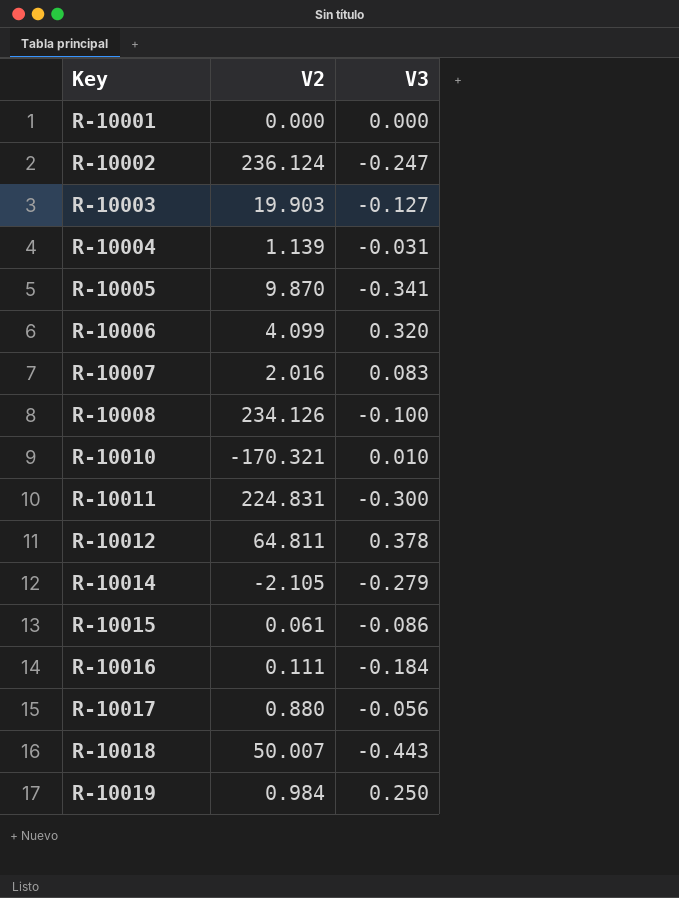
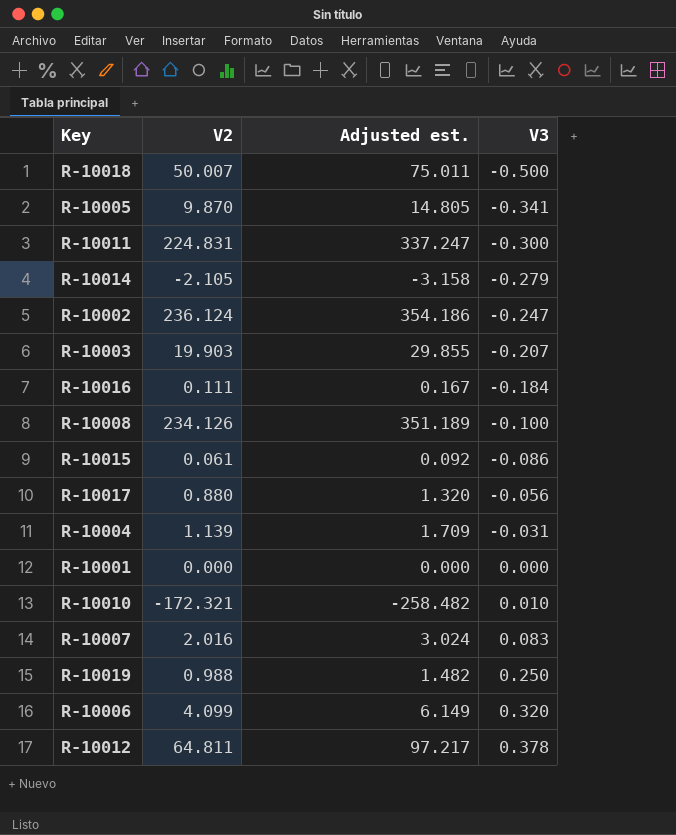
row order: Key ascending -> V3 ascending
column Adjusted est. | formula: none -> [V2] * 1.5
R-10018 | V3: -0.443 -> -0.500
R-10003 | V3: -0.127 -> -0.207
R-10010 | V2: -170.321 -> -172.321
R-10019 | V2: 0.984 -> 0.988

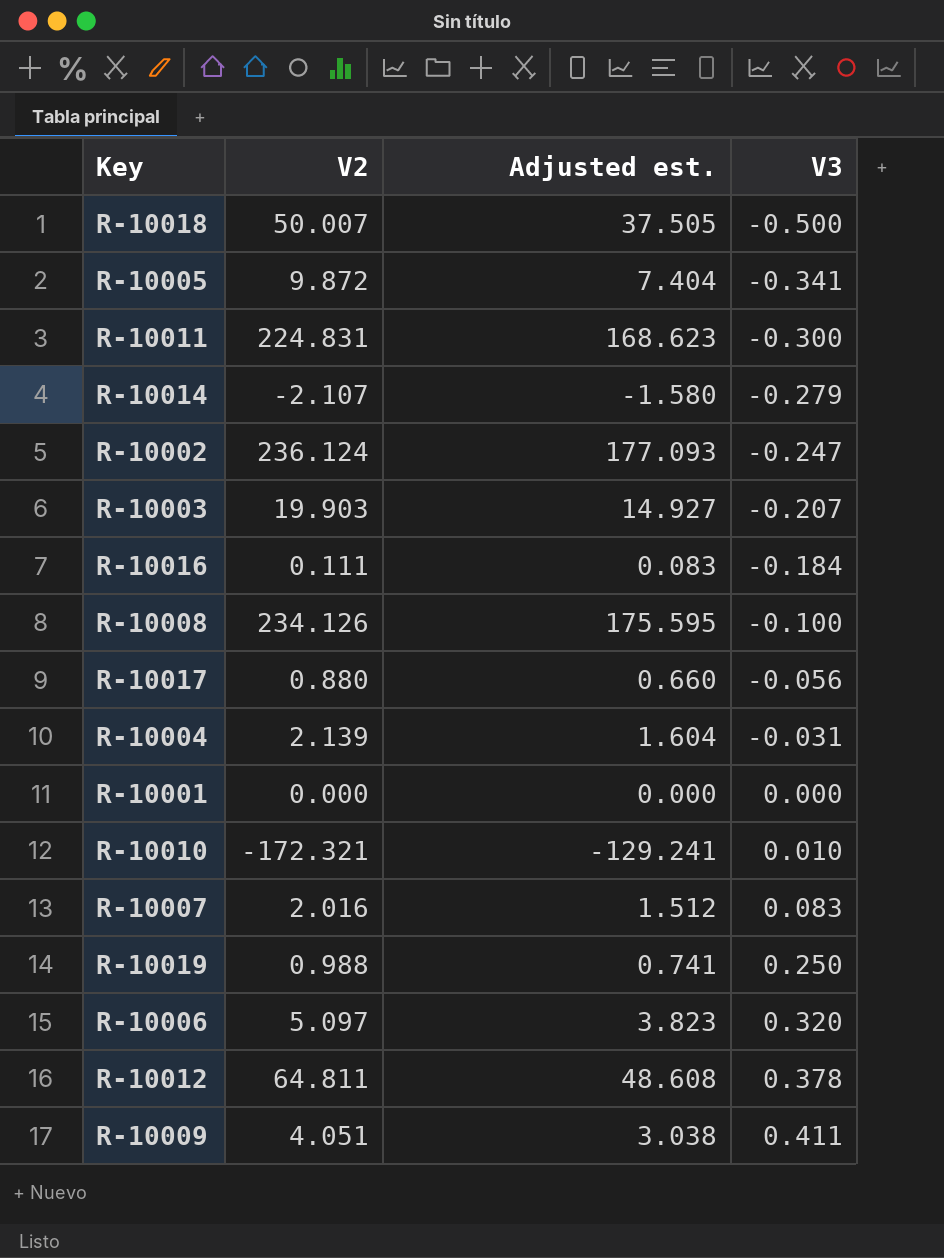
column Adjusted est. | formula: [V2] * 1.5 -> [V2] * 0.75
row R-10015: 0.061 | 0.092 | -0.086 -> none
R-10005 | V2: 9.870 -> 9.872
R-10014 | V2: -2.105 -> -2.107
R-10004 | V2: 1.139 -> 2.139
R-10006 | V2: 4.099 -> 5.097
row R-10009: none -> 4.051 | 3.038 | 0.411

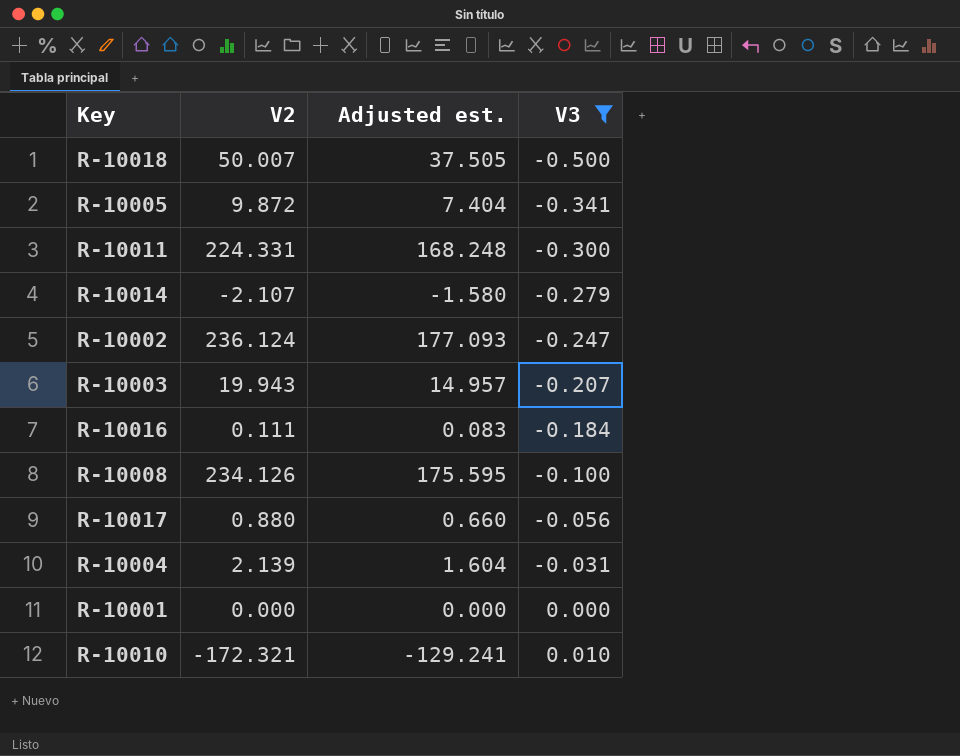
filter: none -> V3 <= 0.010
R-10011 | V2: 224.831 -> 224.331
R-10011 | Adjusted est.: 168.623 -> 168.248
R-10003 | V2: 19.903 -> 19.943
R-10003 | Adjusted est.: 14.927 -> 14.957

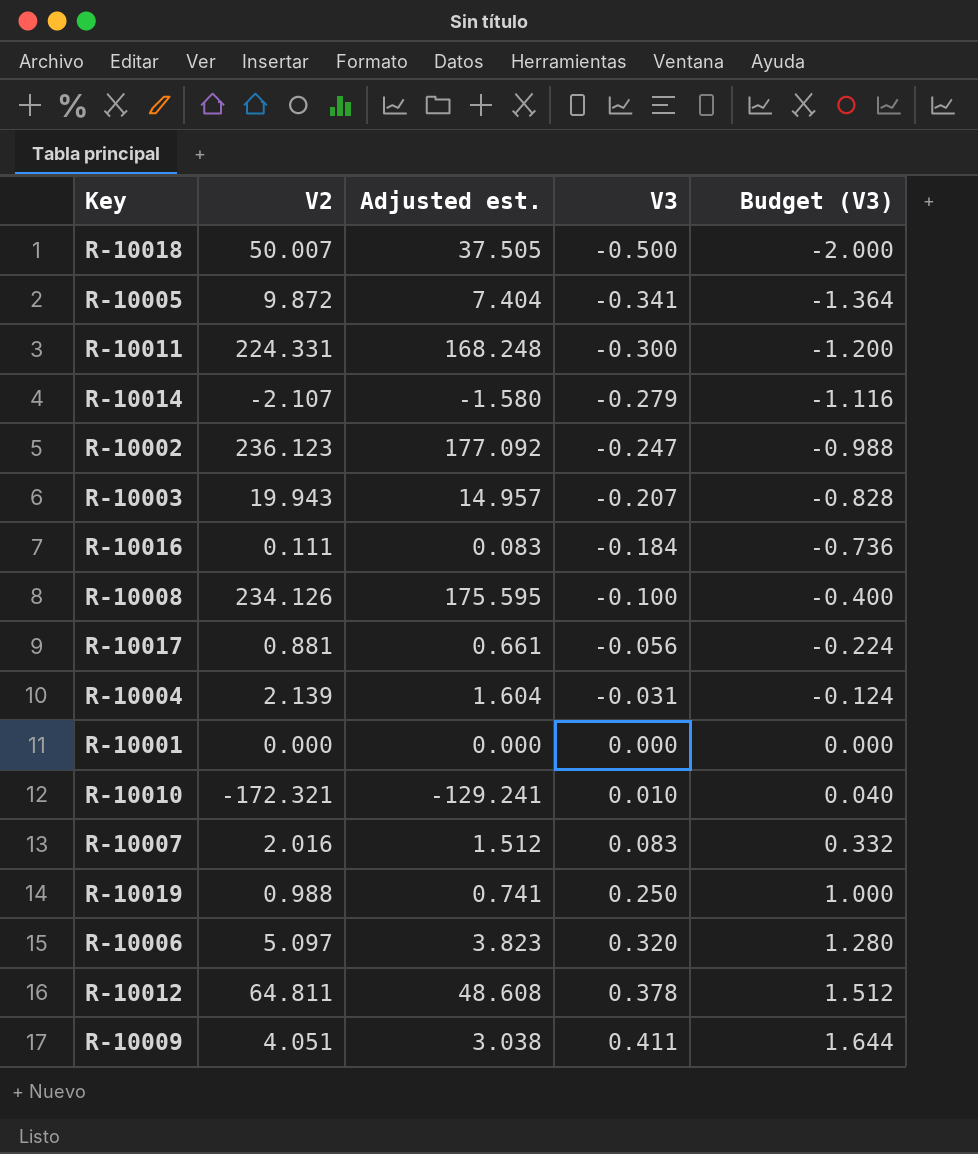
filter: V3 <= 0.010 -> none
column Budget (V3) | formula: none -> [V3] * 4
R-10002 | V2: 236.124 -> 236.123
R-10002 | Adjusted est.: 177.093 -> 177.092
R-10017 | V2: 0.880 -> 0.881
R-10017 | Adjusted est.: 0.660 -> 0.661

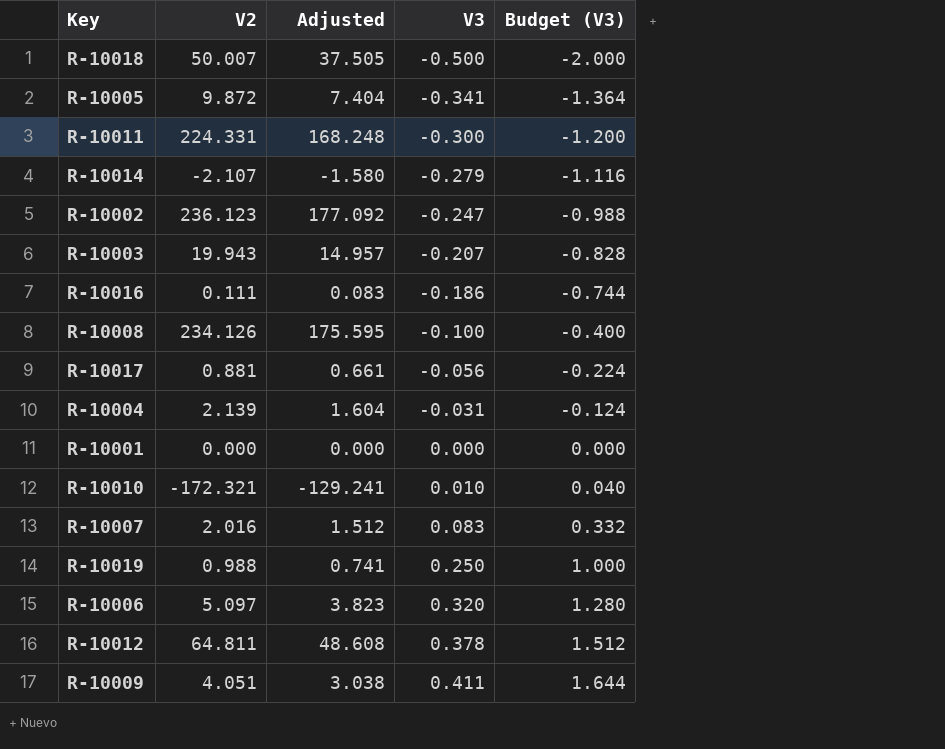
column name: Adjusted est. -> Adjusted
R-10016 | V3: -0.184 -> -0.186
R-10016 | Budget (V3): -0.736 -> -0.744

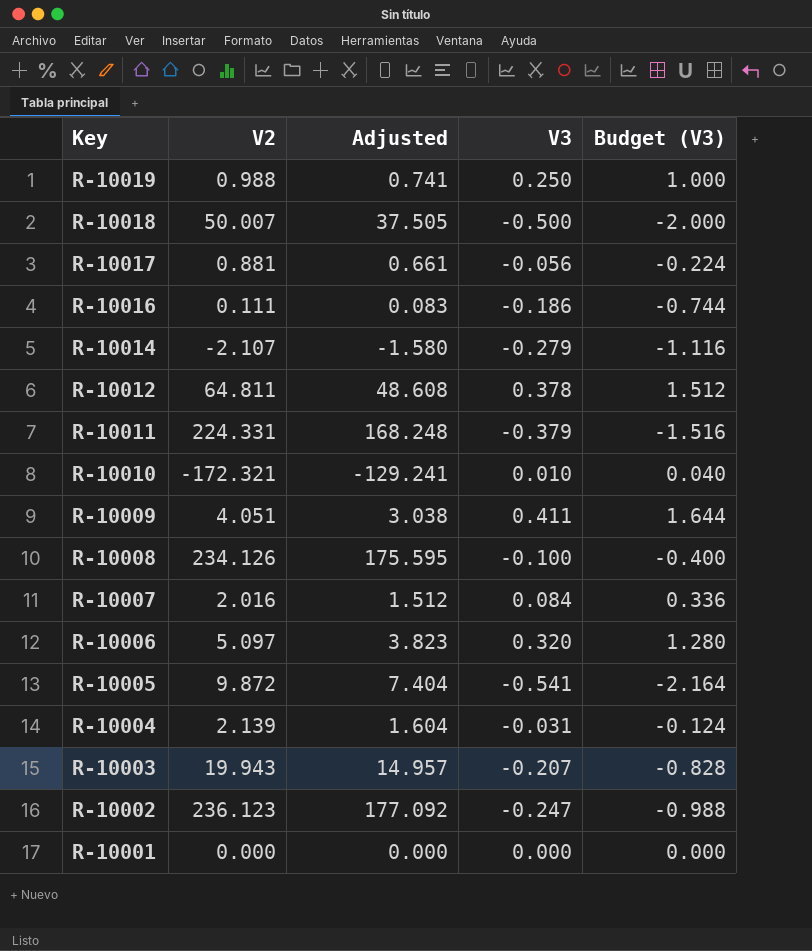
row order: V3 ascending -> Key descending
R-10011 | V3: -0.300 -> -0.379
R-10011 | Budget (V3): -1.200 -> -1.516
R-10007 | V3: 0.083 -> 0.084
R-10007 | Budget (V3): 0.332 -> 0.336
R-10005 | V3: -0.341 -> -0.541
R-10005 | Budget (V3): -1.364 -> -2.164

